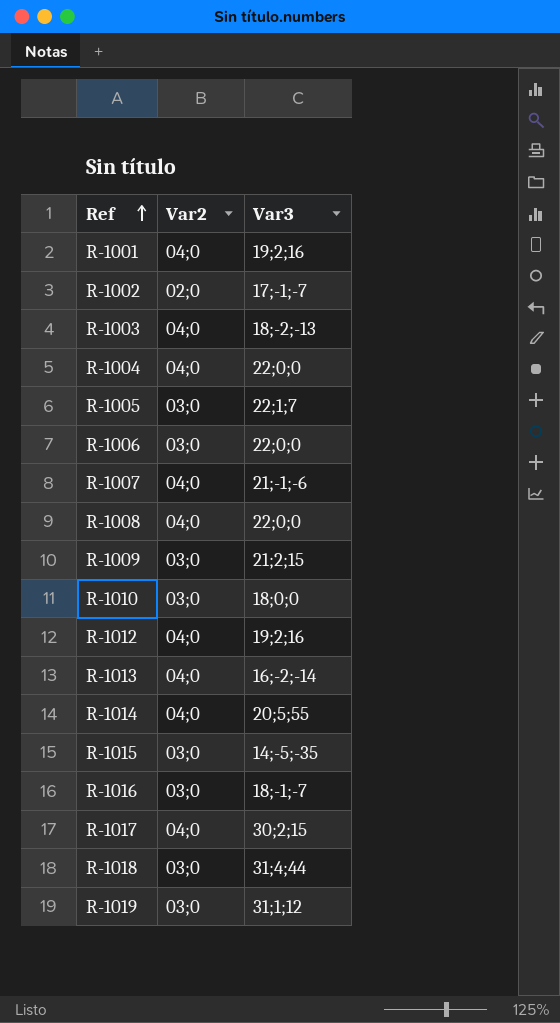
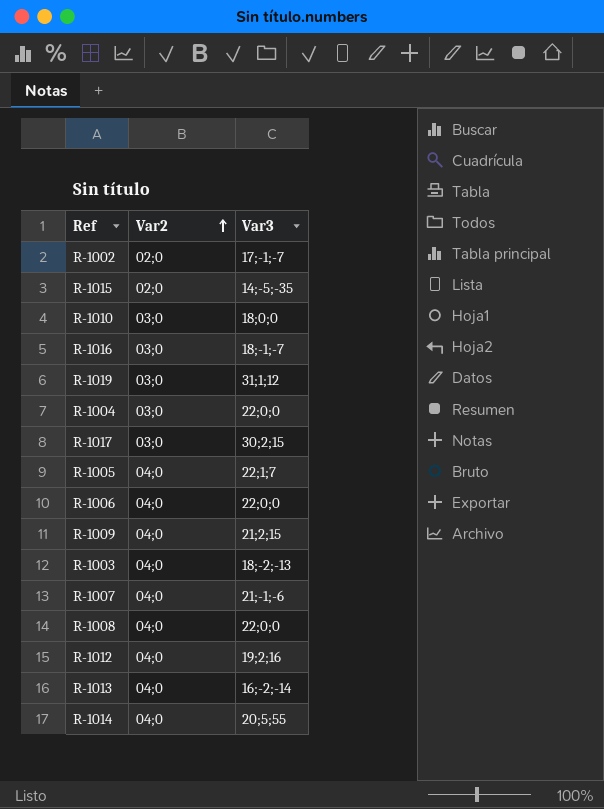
row order: Ref ascending -> Var2 ascending
row R-1001: 04;0 | 19;2;16 -> none
row R-1018: 03;0 | 31;4;44 -> none
R-1015 | Var2: 03;0 -> 02;0
R-1004 | Var2: 04;0 -> 03;0
R-1017 | Var2: 04;0 -> 03;0
R-1005 | Var2: 03;0 -> 04;0
R-1006 | Var2: 03;0 -> 04;0
R-1009 | Var2: 03;0 -> 04;0

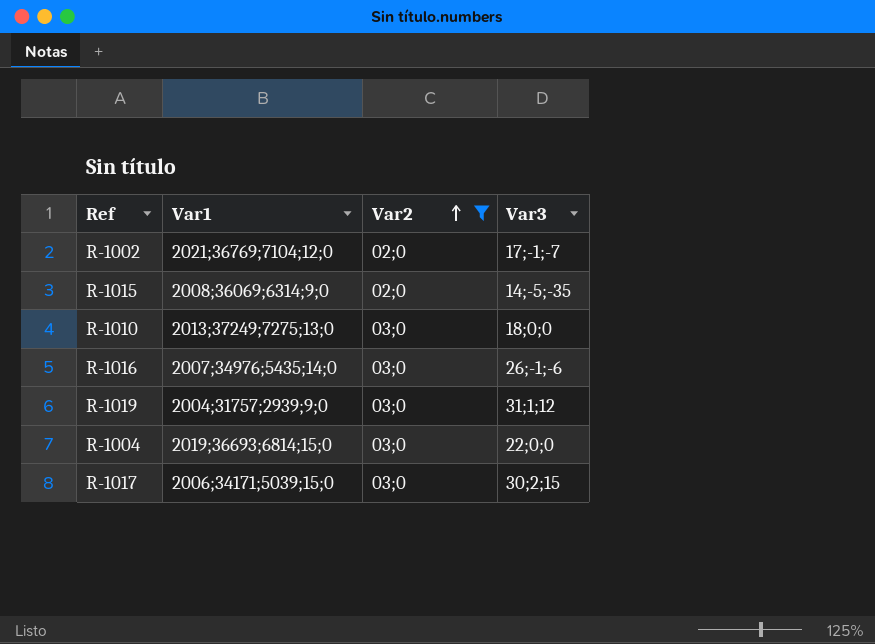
filter: none -> Var2 != 04;0
column Var1 | position: none -> 2
R-1016 | Var3: 18;-1;-7 -> 26;-1;-6

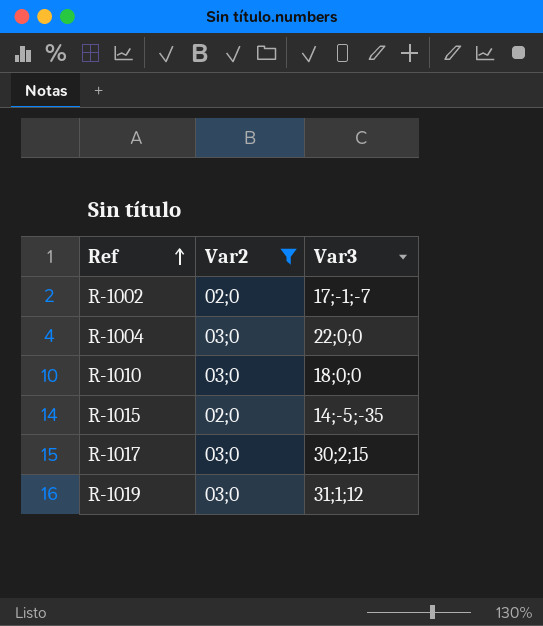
row order: Var2 ascending -> Ref ascending
column Var1 | position: 2 -> none
row R-1016: 2007;34976;5435;14;0 | 03;0 | 26;-1;-6 -> none

